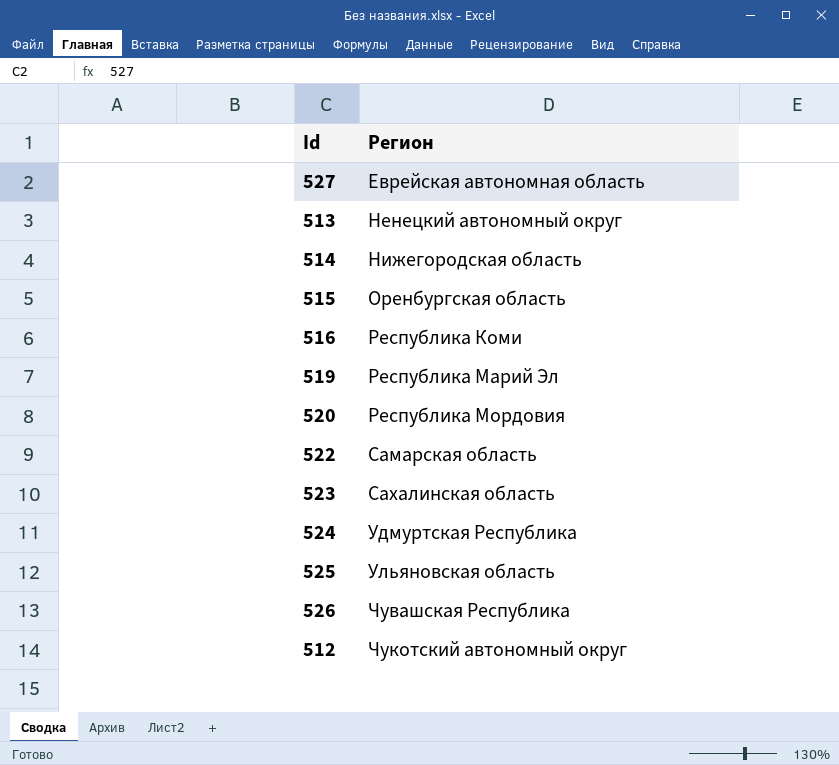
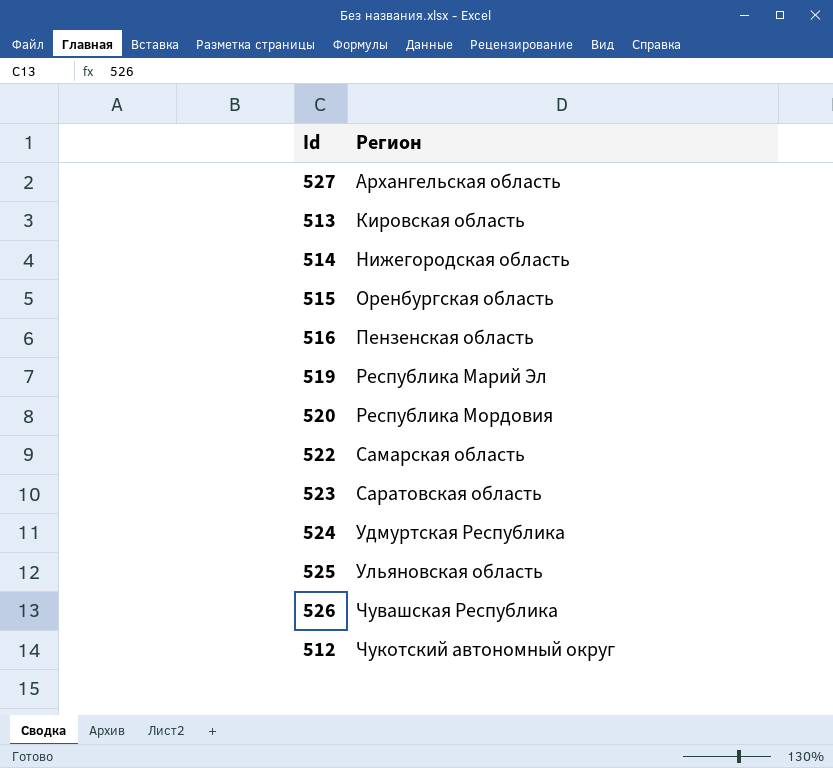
527 | Регион: Еврейская автономная область -> Архангельская область
513 | Регион: Ненецкий автономный округ -> Кировская область
516 | Регион: Республика Коми -> Пензенская область
523 | Регион: Сахалинская область -> Саратовская область

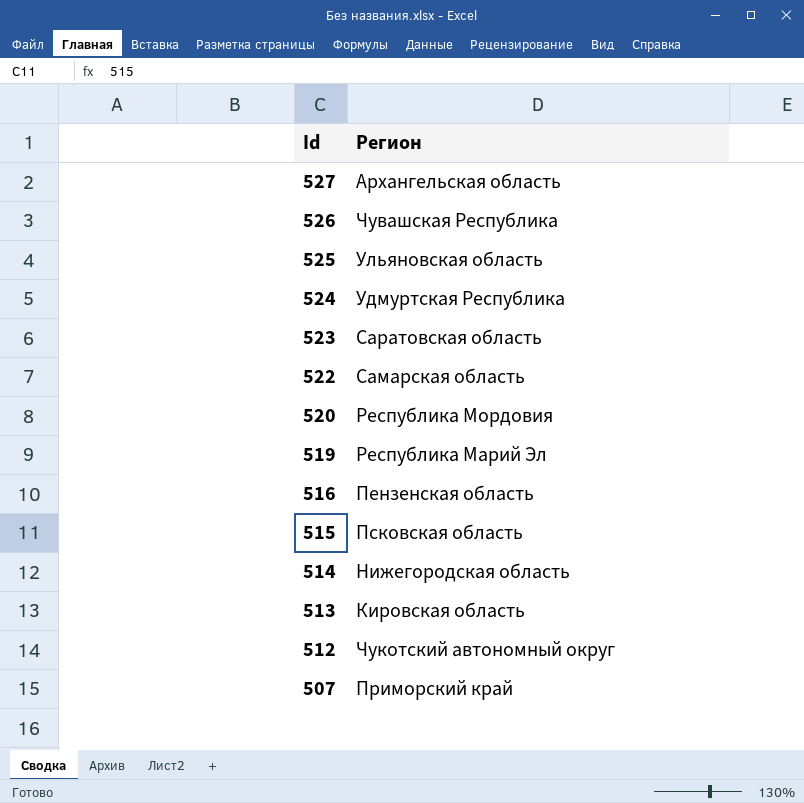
row order: Регион ascending -> Id descending
515 | Регион: Оренбургская область -> Псковская область
row 507: none -> Приморский край

